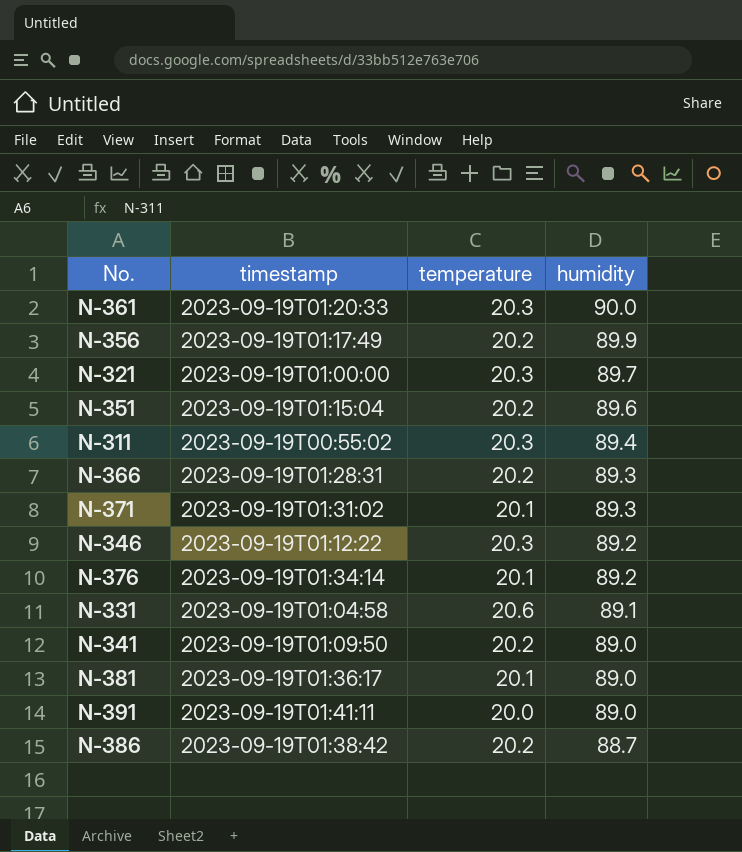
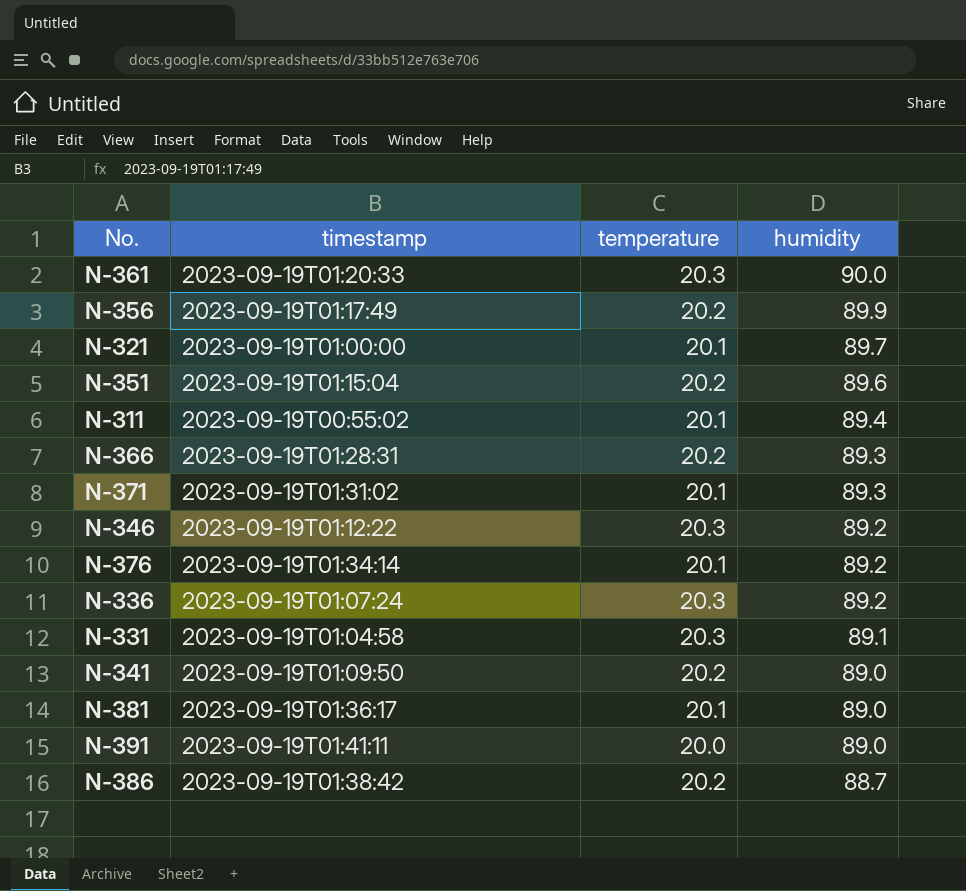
N-321 | temperature: 20.3 -> 20.1
N-311 | temperature: 20.3 -> 20.1
row N-336: none -> 2023-09-19T01:07:24 | 20.3 | 89.2
N-331 | temperature: 20.6 -> 20.3

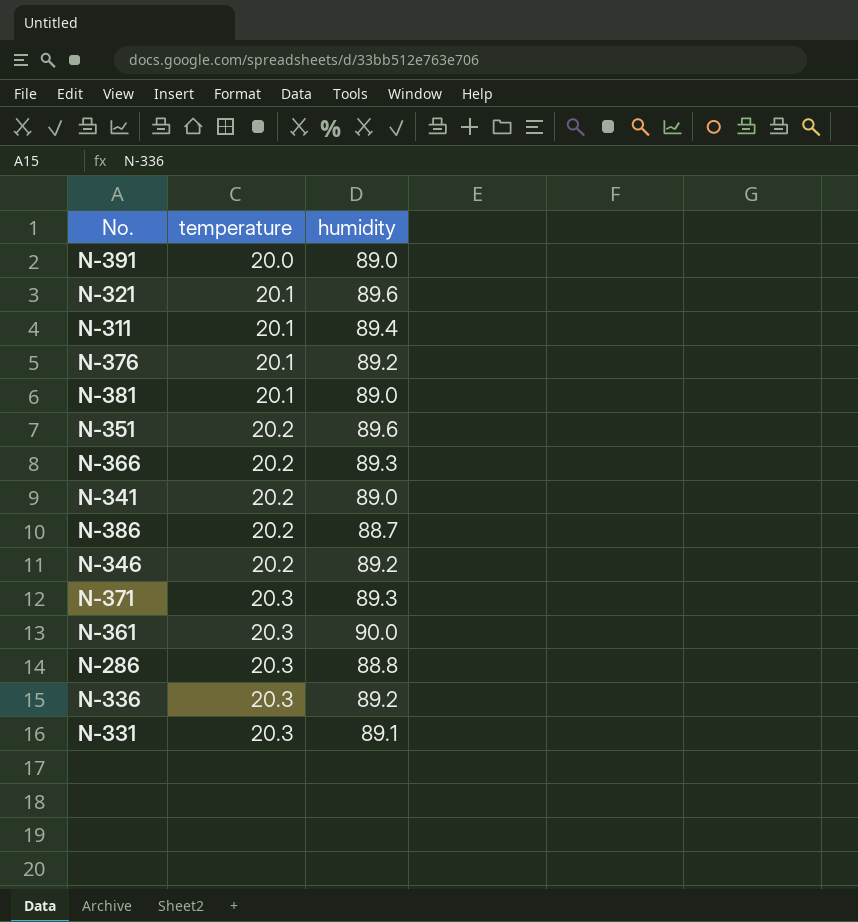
row order: humidity descending -> temperature ascending
column timestamp | position: 2 -> none
row N-356: 2023-09-19T01:17:49 | 20.2 | 89.9 -> none
N-321 | humidity: 89.7 -> 89.6
N-346 | temperature: 20.3 -> 20.2
N-371 | temperature: 20.1 -> 20.3
row N-286: none -> 20.3 | 88.8

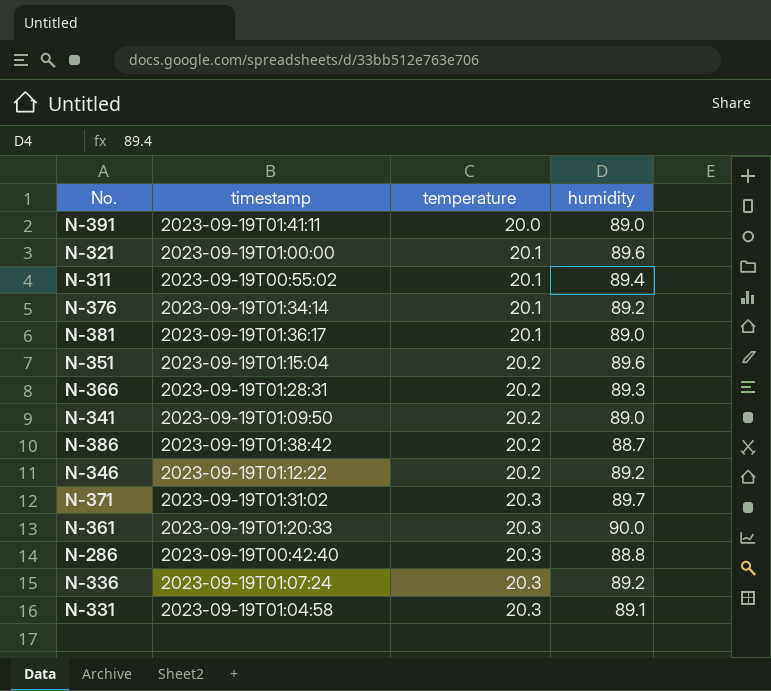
column timestamp | position: none -> 2
N-371 | humidity: 89.3 -> 89.7

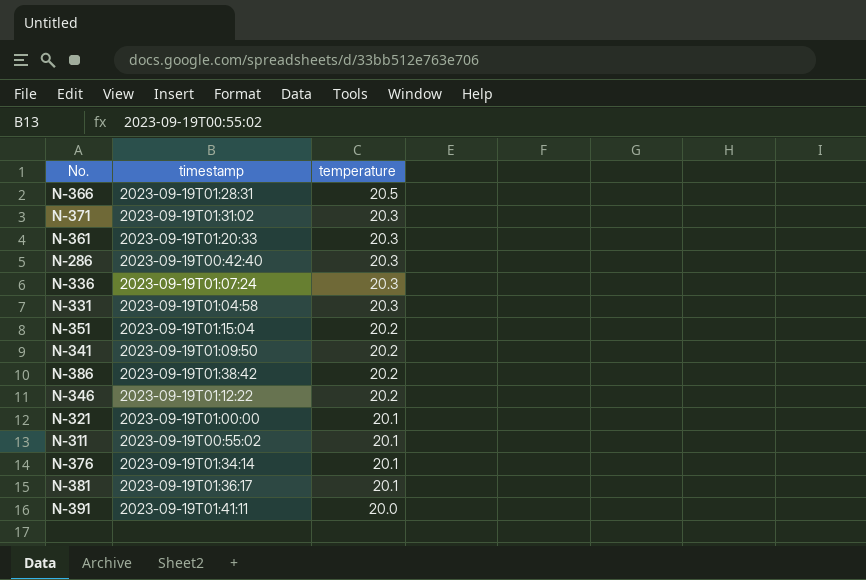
row order: temperature ascending -> temperature descending
column humidity | position: 4 -> none
N-366 | temperature: 20.2 -> 20.5

